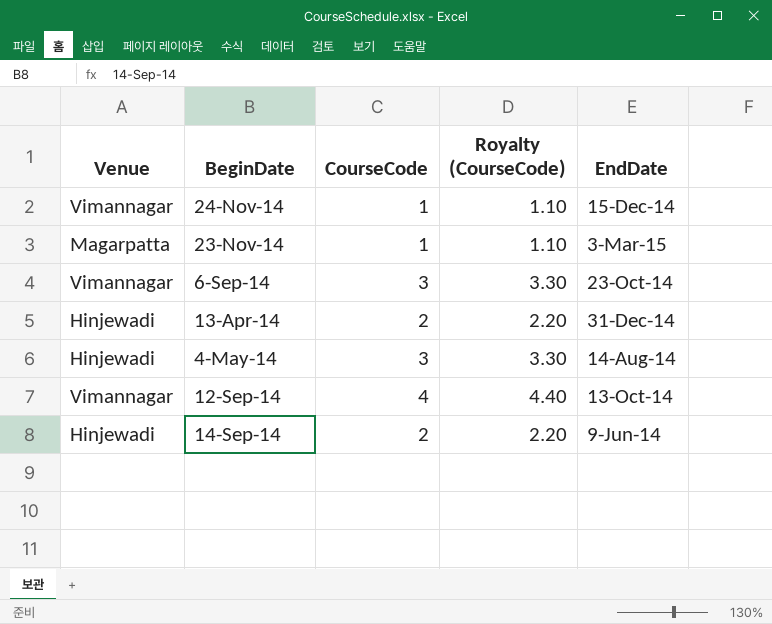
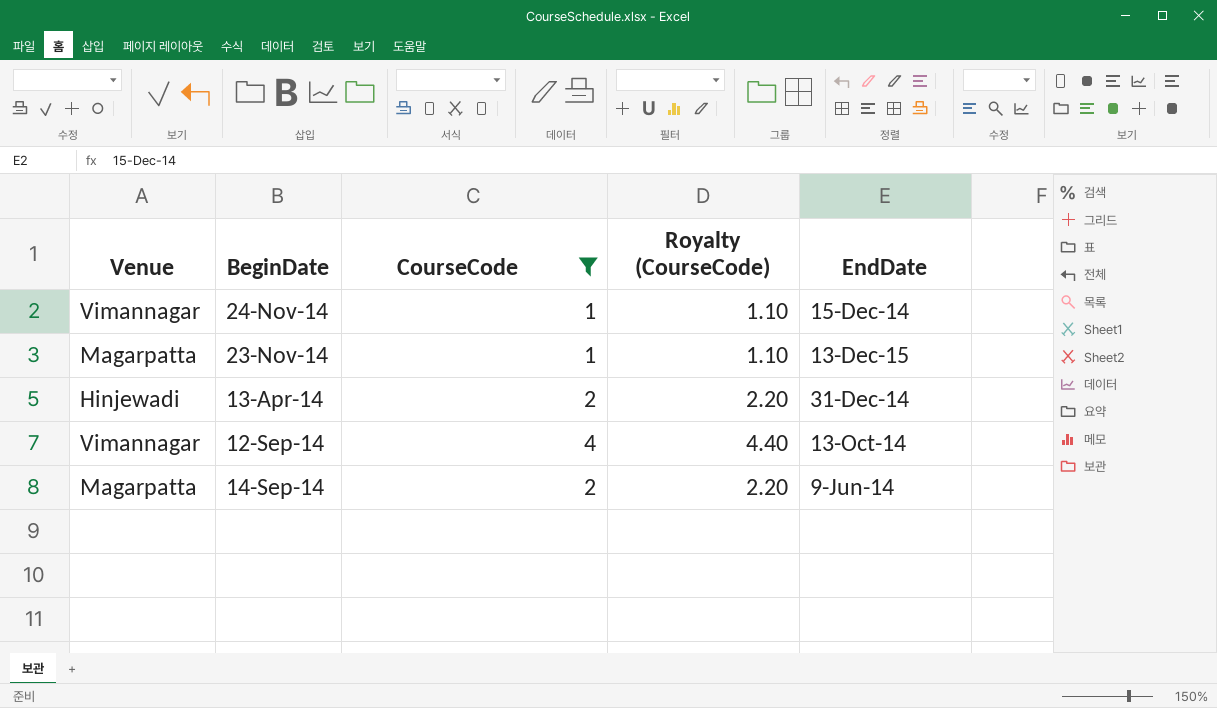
filter: none -> CourseCode != 3
23-Nov-14 | EndDate: 3-Mar-15 -> 13-Dec-15
14-Sep-14 | Venue: Hinjewadi -> Magarpatta

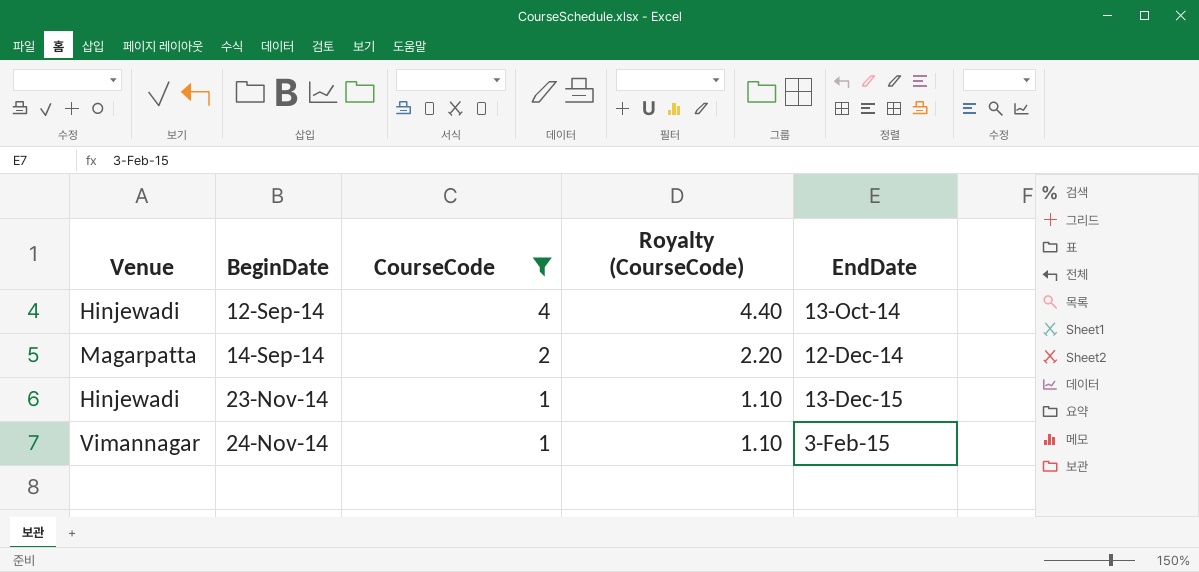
row order: none -> BeginDate ascending
row 13-Apr-14: Hinjewadi | 2 | 2.20 | 31-Dec-14 -> none
12-Sep-14 | Venue: Vimannagar -> Hinjewadi
14-Sep-14 | EndDate: 9-Jun-14 -> 12-Dec-14
23-Nov-14 | Venue: Magarpatta -> Hinjewadi
24-Nov-14 | EndDate: 15-Dec-14 -> 3-Feb-15

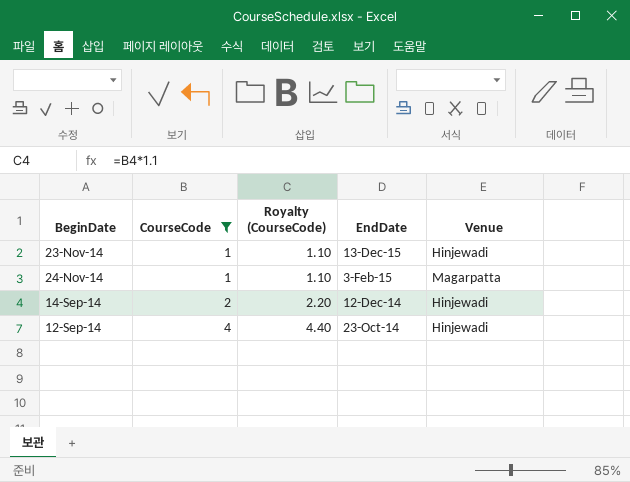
row order: BeginDate ascending -> CourseCode ascending
column Venue | position: 1 -> 5
24-Nov-14 | Venue: Vimannagar -> Magarpatta
14-Sep-14 | Venue: Magarpatta -> Hinjewadi
12-Sep-14 | EndDate: 13-Oct-14 -> 23-Oct-14

